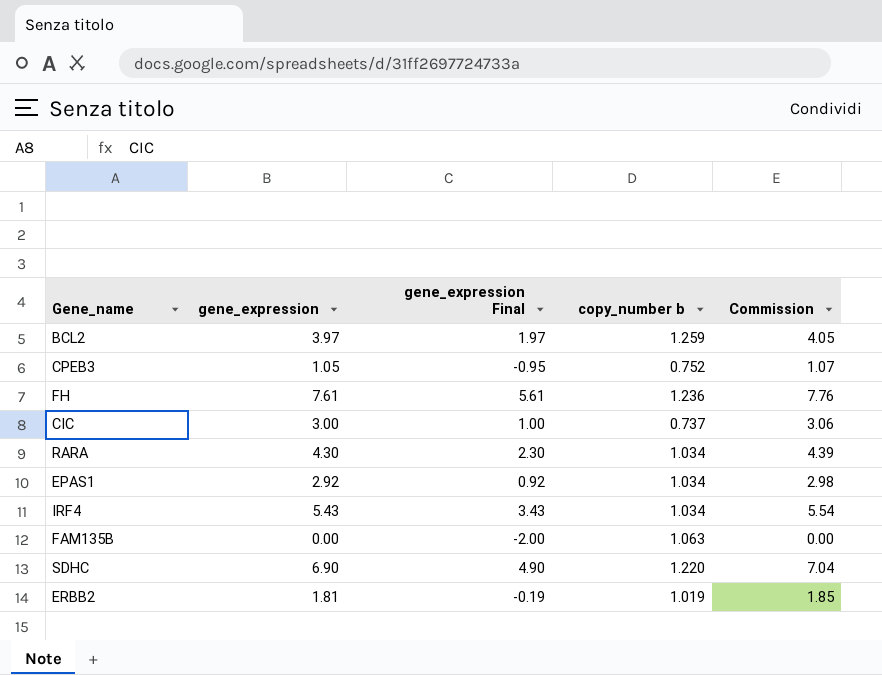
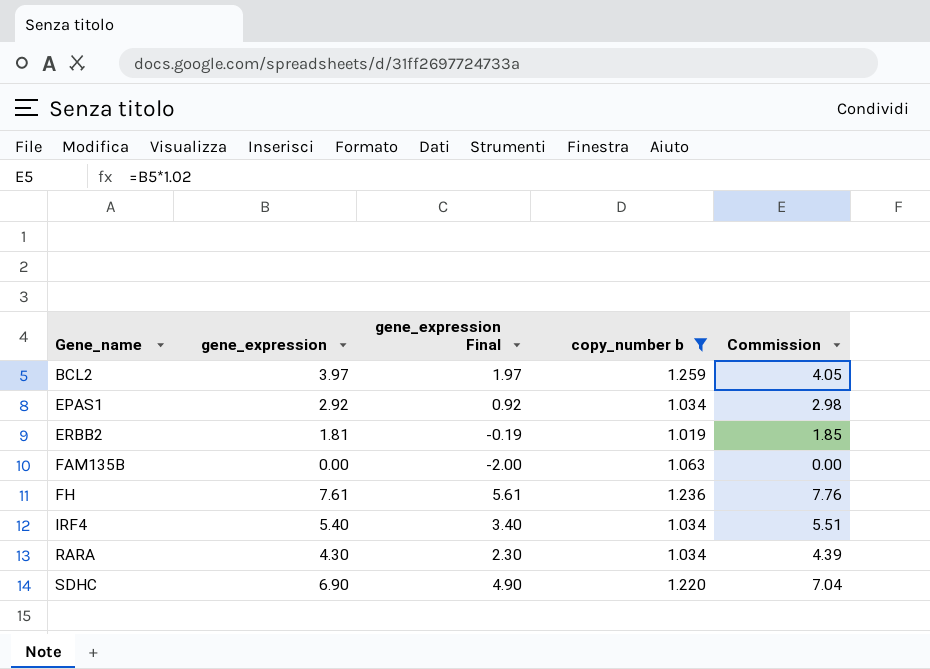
filter: none -> copy_number b >= 1.019
row order: none -> Gene_name ascending
IRF4 | gene_expression: 5.43 -> 5.40
IRF4 | gene_expression Final: 3.43 -> 3.40
IRF4 | Commission: 5.54 -> 5.51

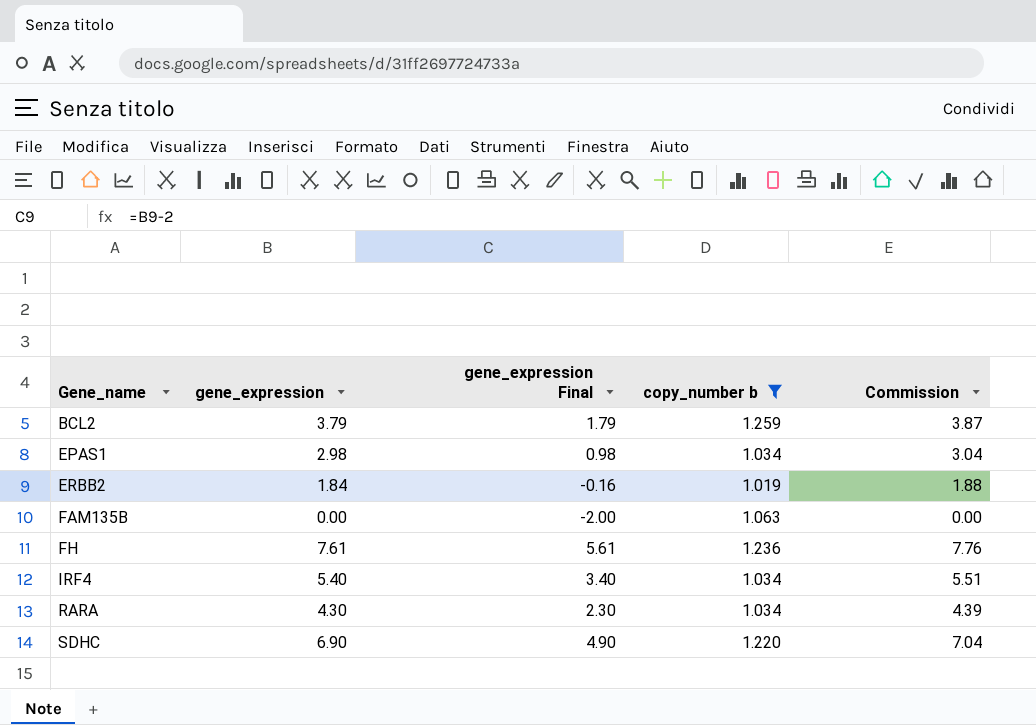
BCL2 | gene_expression: 3.97 -> 3.79
BCL2 | gene_expression Final: 1.97 -> 1.79
BCL2 | Commission: 4.05 -> 3.87
EPAS1 | gene_expression: 2.92 -> 2.98
EPAS1 | gene_expression Final: 0.92 -> 0.98
EPAS1 | Commission: 2.98 -> 3.04
ERBB2 | gene_expression: 1.81 -> 1.84
ERBB2 | gene_expression Final: -0.19 -> -0.16
ERBB2 | Commission: 1.85 -> 1.88

